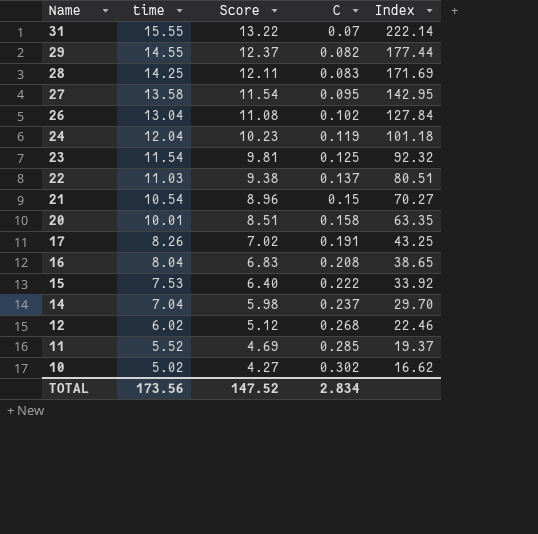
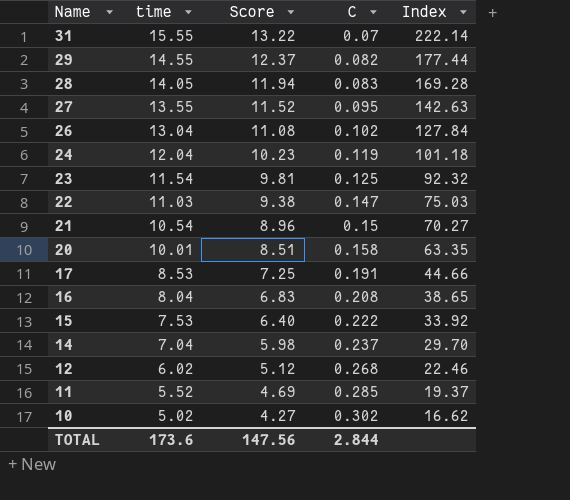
28 | time: 14.25 -> 14.05
28 | Score: 12.11 -> 11.94
28 | Index: 171.69 -> 169.28
27 | time: 13.58 -> 13.55
27 | Score: 11.54 -> 11.52
27 | Index: 142.95 -> 142.63
22 | C: 0.137 -> 0.147
22 | Index: 80.51 -> 75.03
17 | time: 8.26 -> 8.53
17 | Score: 7.02 -> 7.25
17 | Index: 43.25 -> 44.66
TOTAL | time: 173.56 -> 173.6
TOTAL | Score: 147.52 -> 147.56
TOTAL | C: 2.834 -> 2.844

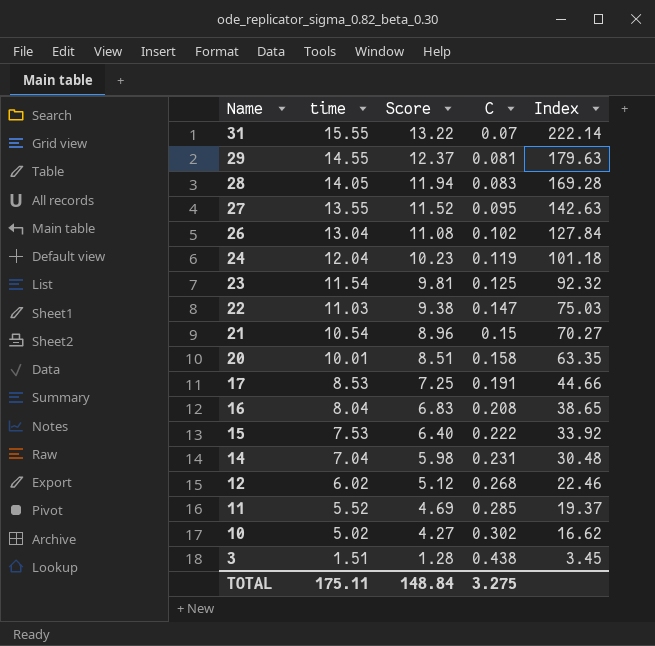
29 | C: 0.082 -> 0.081
29 | Index: 177.44 -> 179.63
14 | C: 0.237 -> 0.231
14 | Index: 29.70 -> 30.48
row 3: none -> 1.51 | 1.28 | 0.438 | 3.45
TOTAL | time: 173.6 -> 175.11
TOTAL | Score: 147.56 -> 148.84
TOTAL | C: 2.844 -> 3.275

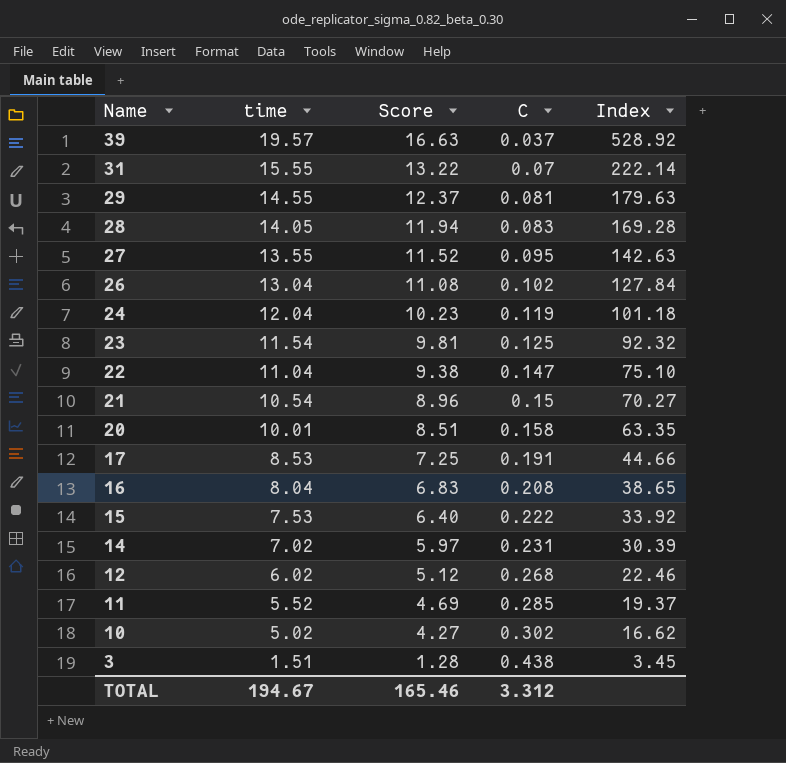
row 39: none -> 19.57 | 16.63 | 0.037 | 528.92
22 | time: 11.03 -> 11.04
22 | Index: 75.03 -> 75.10
14 | time: 7.04 -> 7.02
14 | Score: 5.98 -> 5.97
14 | Index: 30.48 -> 30.39
TOTAL | time: 175.11 -> 194.67
TOTAL | Score: 148.84 -> 165.46
TOTAL | C: 3.275 -> 3.312

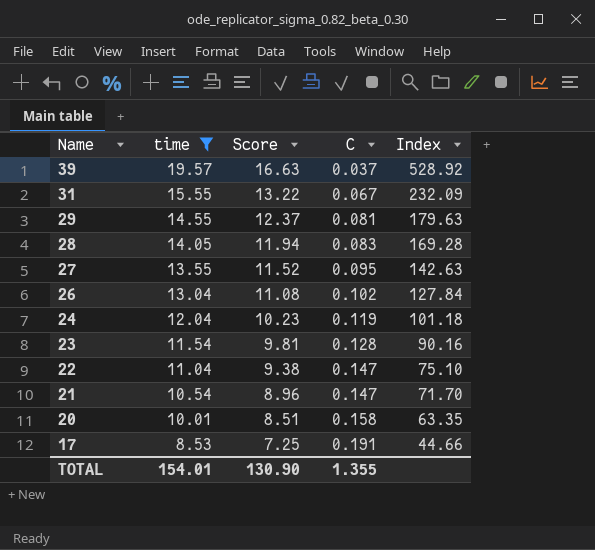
filter: none -> time >= 8.53
31 | C: 0.07 -> 0.067
31 | Index: 222.14 -> 232.09
23 | C: 0.125 -> 0.128
23 | Index: 92.32 -> 90.16
21 | C: 0.15 -> 0.147
21 | Index: 70.27 -> 71.70
TOTAL | time: 194.67 -> 154.01
TOTAL | Score: 165.46 -> 130.90
TOTAL | C: 3.312 -> 1.355

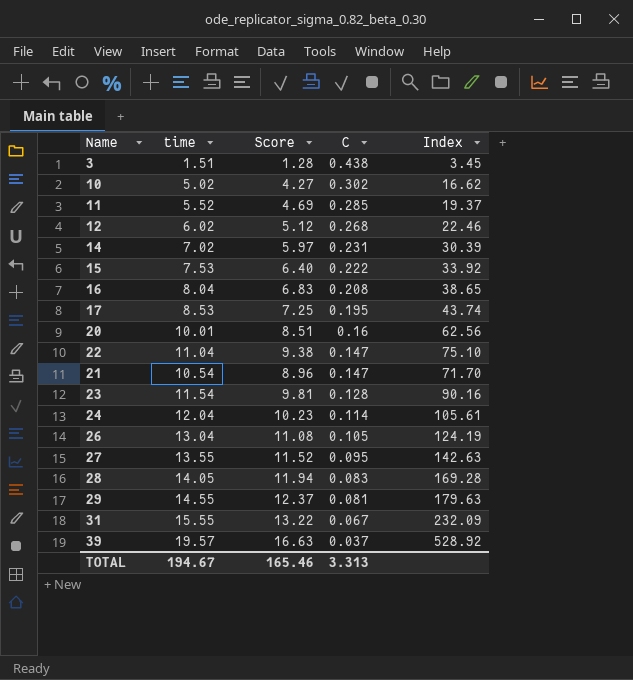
filter: time >= 8.53 -> none
row order: Name descending -> C descending
17 | C: 0.191 -> 0.195
17 | Index: 44.66 -> 43.74
20 | C: 0.158 -> 0.16
20 | Index: 63.35 -> 62.56
24 | C: 0.119 -> 0.114
24 | Index: 101.18 -> 105.61
26 | C: 0.102 -> 0.105
26 | Index: 127.84 -> 124.19
TOTAL | time: 154.01 -> 194.67
TOTAL | Score: 130.90 -> 165.46
TOTAL | C: 1.355 -> 3.313

